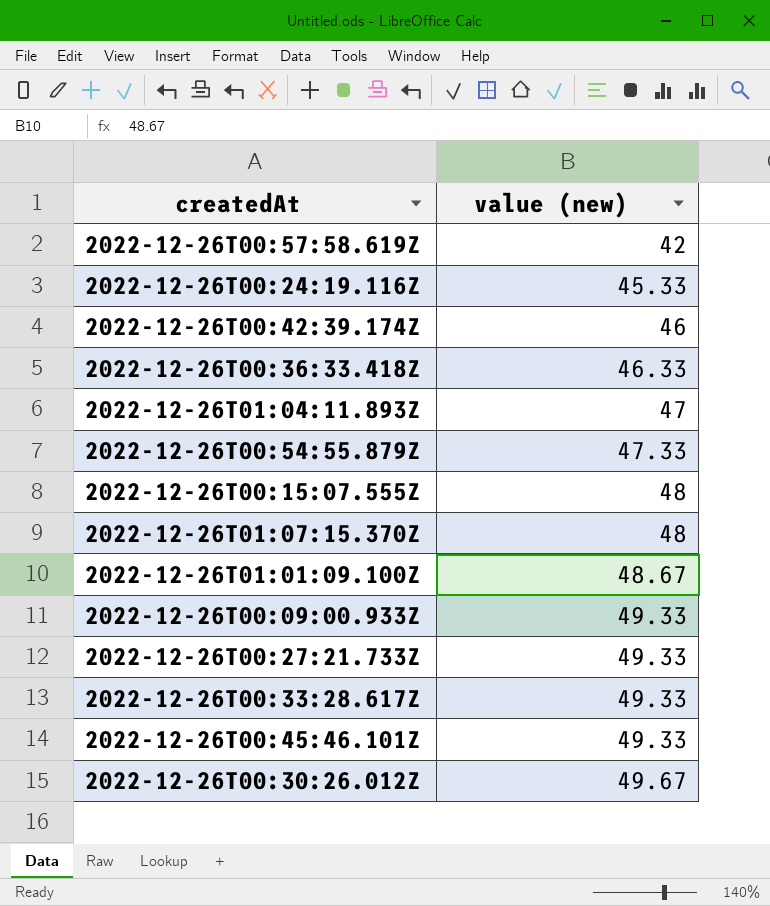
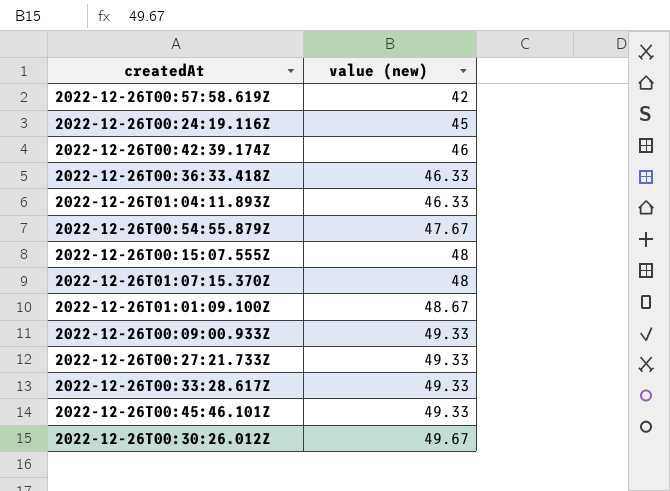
2022-12-26T00:24:19.116Z | value (new): 45.33 -> 45
2022-12-26T01:04:11.893Z | value (new): 47 -> 46.33
2022-12-26T00:54:55.879Z | value (new): 47.33 -> 47.67

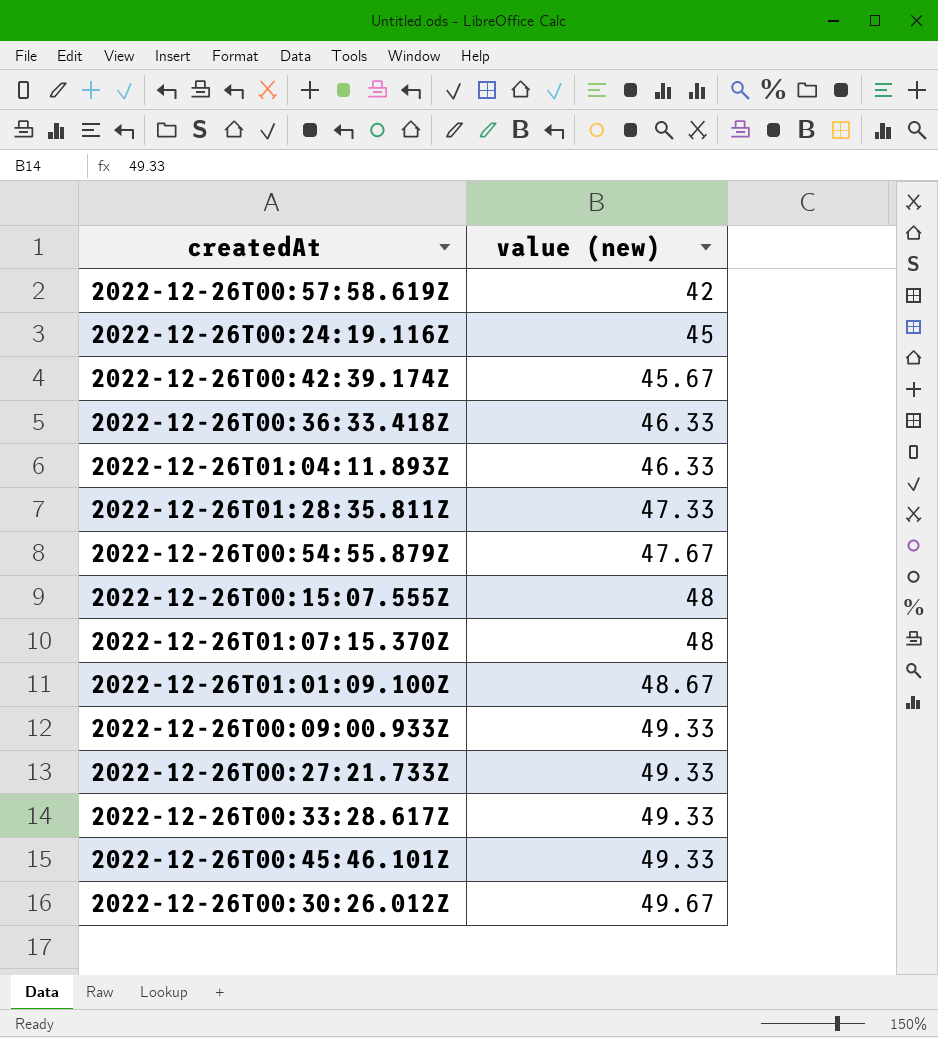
2022-12-26T00:42:39.174Z | value (new): 46 -> 45.67
row 2022-12-26T01:28:35.811Z: none -> 47.33

